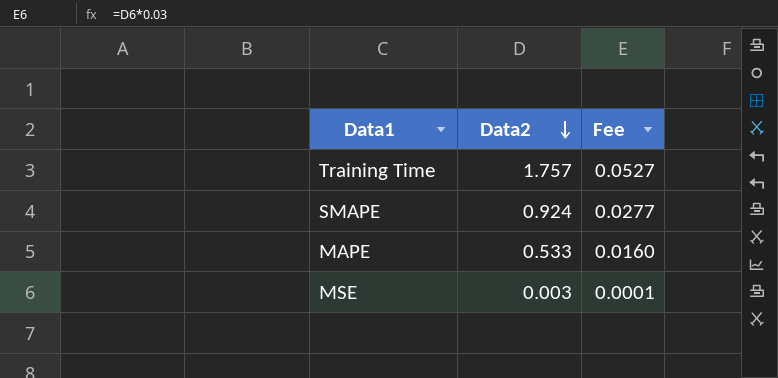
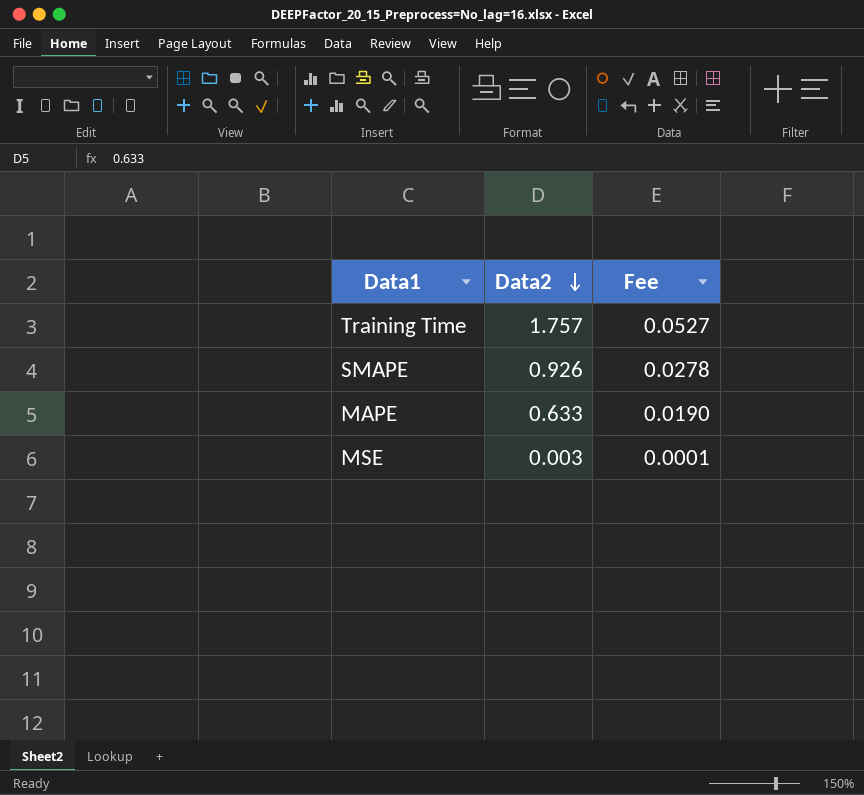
SMAPE | Data2: 0.924 -> 0.926
SMAPE | Fee: 0.0277 -> 0.0278
MAPE | Data2: 0.533 -> 0.633
MAPE | Fee: 0.0160 -> 0.0190

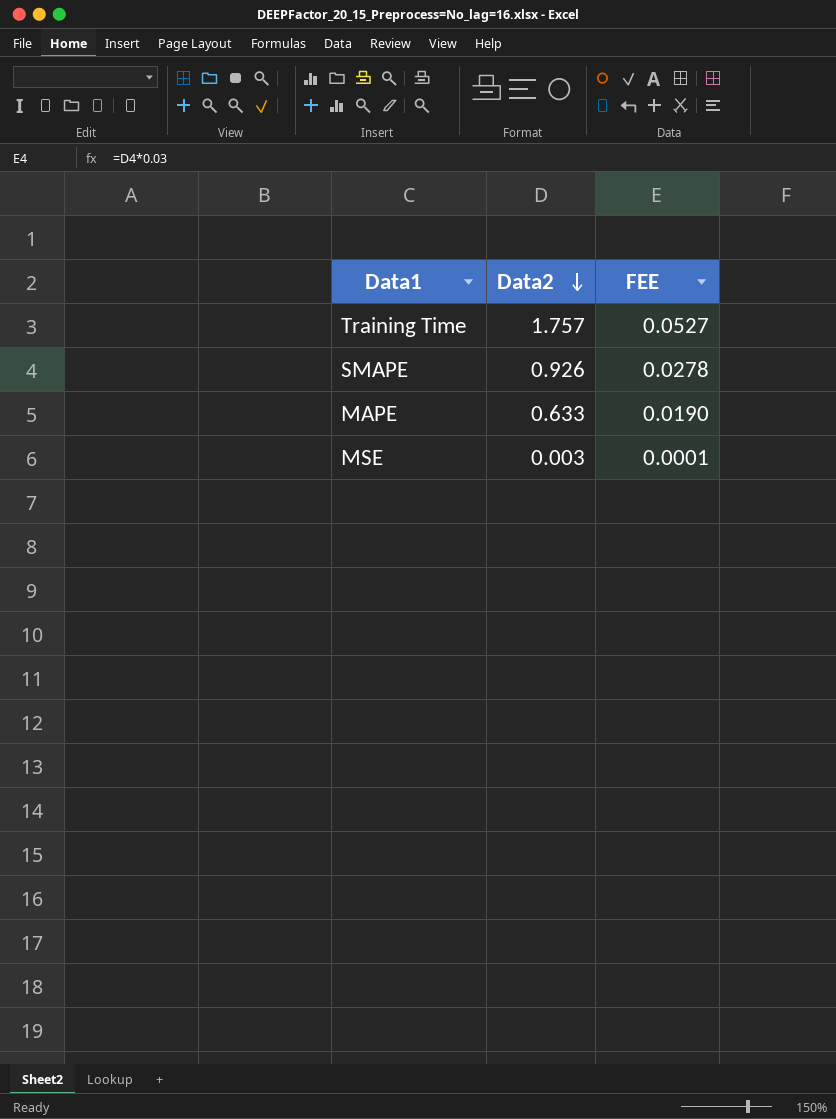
column name: Fee -> FEE

